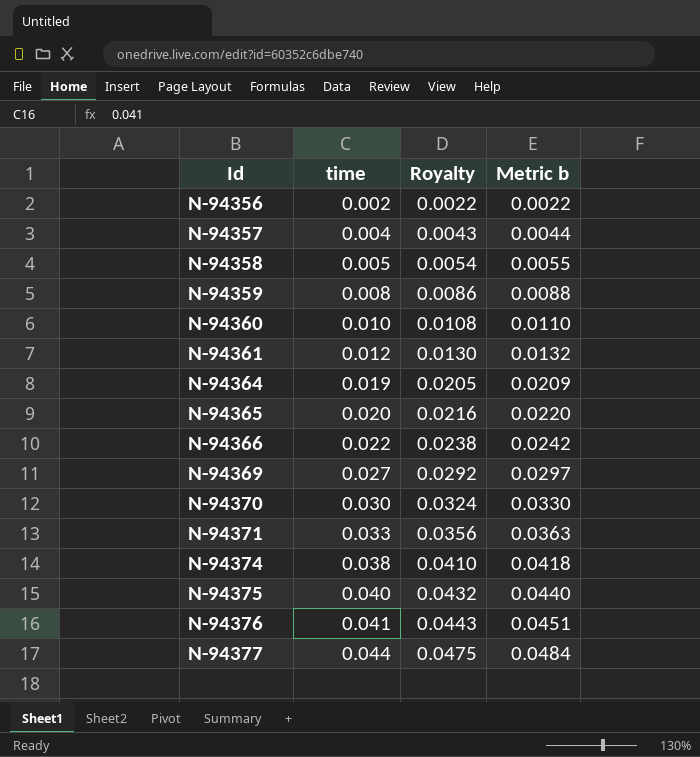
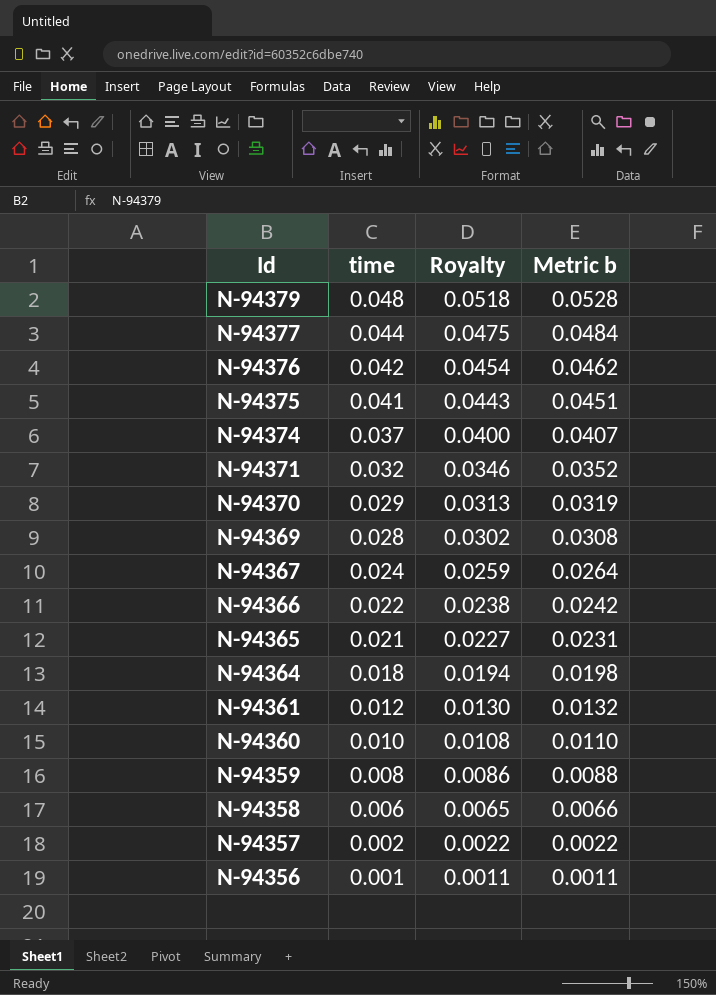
row order: Id ascending -> Id descending
row N-94379: none -> 0.048 | 0.0518 | 0.0528
N-94376 | time: 0.041 -> 0.042
N-94376 | Royalty: 0.0443 -> 0.0454
N-94376 | Metric b: 0.0451 -> 0.0462
N-94375 | time: 0.040 -> 0.041
N-94375 | Royalty: 0.0432 -> 0.0443
N-94375 | Metric b: 0.0440 -> 0.0451
N-94374 | time: 0.038 -> 0.037
N-94374 | Royalty: 0.0410 -> 0.0400
N-94374 | Metric b: 0.0418 -> 0.0407
N-94371 | time: 0.033 -> 0.032
N-94371 | Royalty: 0.0356 -> 0.0346
N-94371 | Metric b: 0.0363 -> 0.0352
N-94370 | time: 0.030 -> 0.029
N-94370 | Royalty: 0.0324 -> 0.0313
N-94370 | Metric b: 0.0330 -> 0.0319
N-94369 | time: 0.027 -> 0.028
N-94369 | Royalty: 0.0292 -> 0.0302
N-94369 | Metric b: 0.0297 -> 0.0308
row N-94367: none -> 0.024 | 0.0259 | 0.0264
N-94365 | time: 0.020 -> 0.021
N-94365 | Royalty: 0.0216 -> 0.0227
N-94365 | Metric b: 0.0220 -> 0.0231
N-94364 | time: 0.019 -> 0.018
N-94364 | Royalty: 0.0205 -> 0.0194
N-94364 | Metric b: 0.0209 -> 0.0198
N-94358 | time: 0.005 -> 0.006
N-94358 | Royalty: 0.0054 -> 0.0065
N-94358 | Metric b: 0.0055 -> 0.0066
N-94357 | time: 0.004 -> 0.002
N-94357 | Royalty: 0.0043 -> 0.0022
N-94357 | Metric b: 0.0044 -> 0.0022
N-94356 | time: 0.002 -> 0.001
N-94356 | Royalty: 0.0022 -> 0.0011
N-94356 | Metric b: 0.0022 -> 0.0011

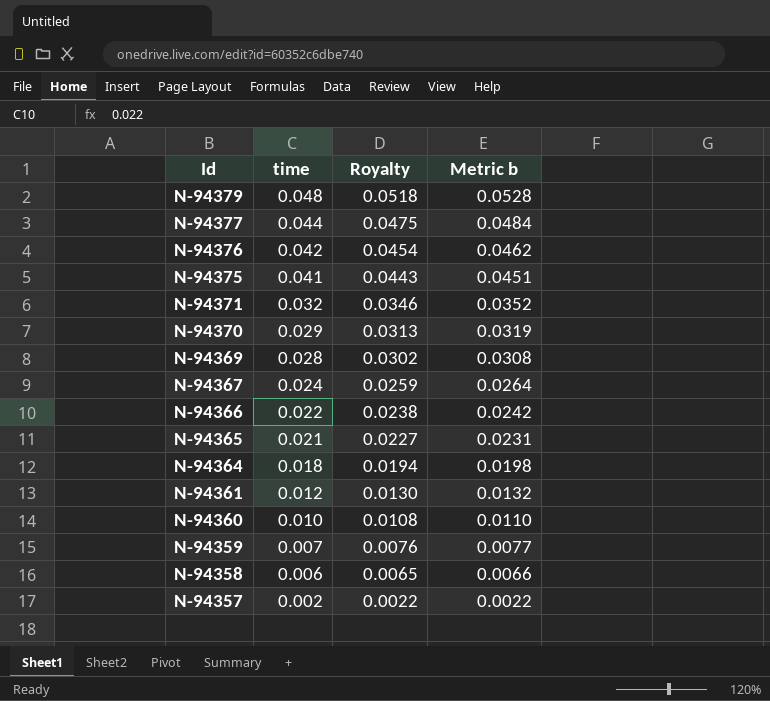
row N-94374: 0.037 | 0.0400 | 0.0407 -> none
row N-94356: 0.001 | 0.0011 | 0.0011 -> none
N-94359 | time: 0.008 -> 0.007
N-94359 | Royalty: 0.0086 -> 0.0076
N-94359 | Metric b: 0.0088 -> 0.0077

